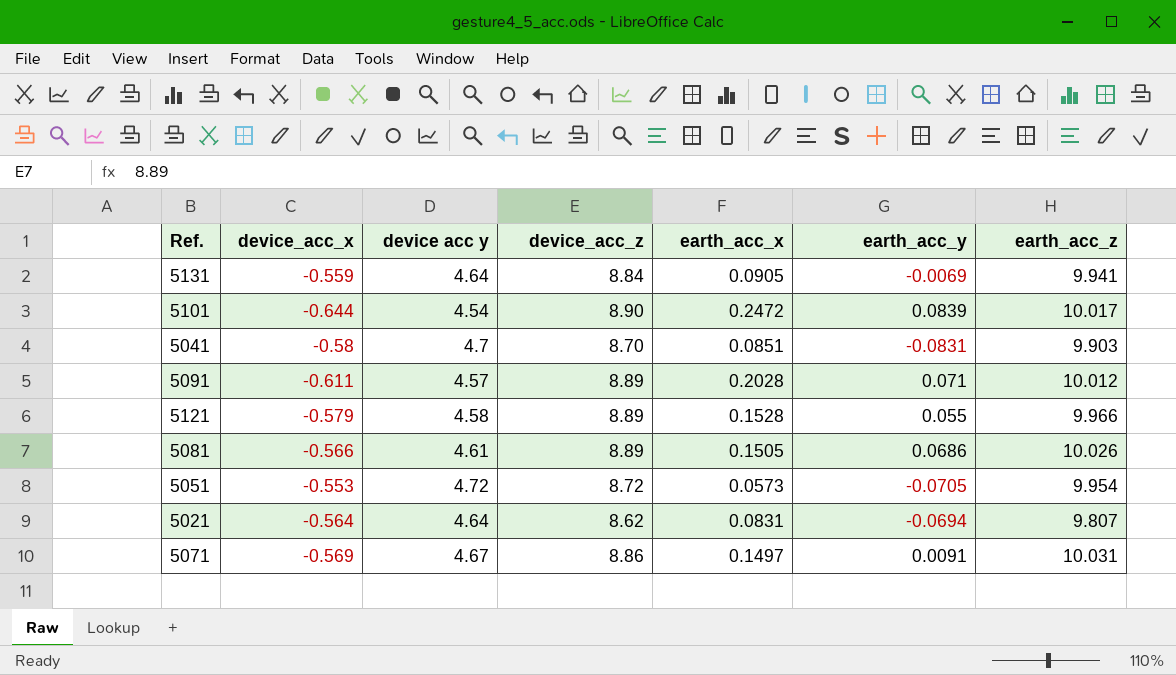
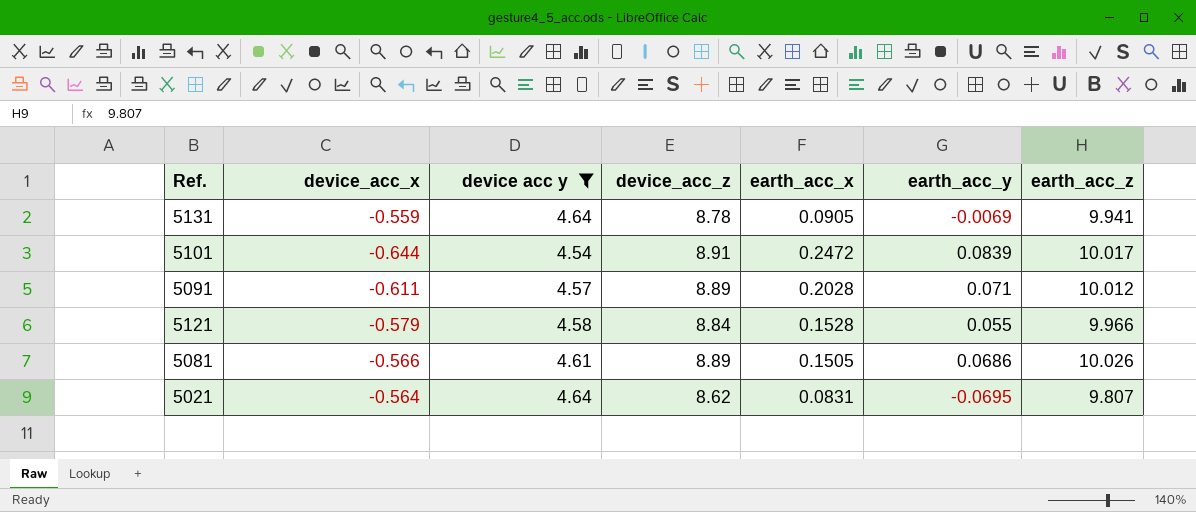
filter: none -> device acc y <= 4.64
5131 | device_acc_z: 8.84 -> 8.78
5101 | device_acc_z: 8.90 -> 8.91
5121 | device_acc_z: 8.89 -> 8.84
5021 | earth_acc_y: -0.0694 -> -0.0695

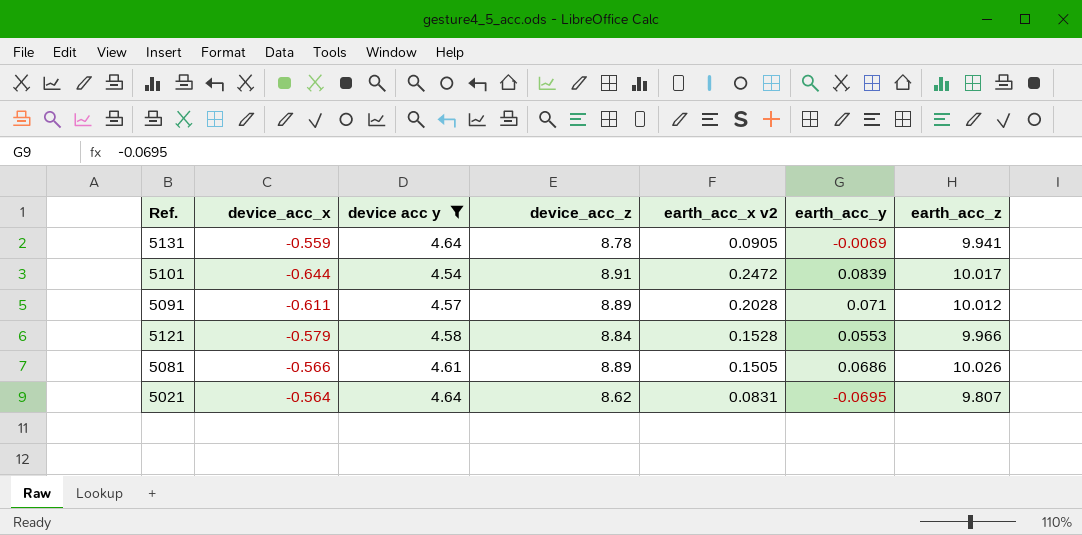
column name: earth_acc_x -> earth_acc_x v2
5121 | earth_acc_y: 0.055 -> 0.0553

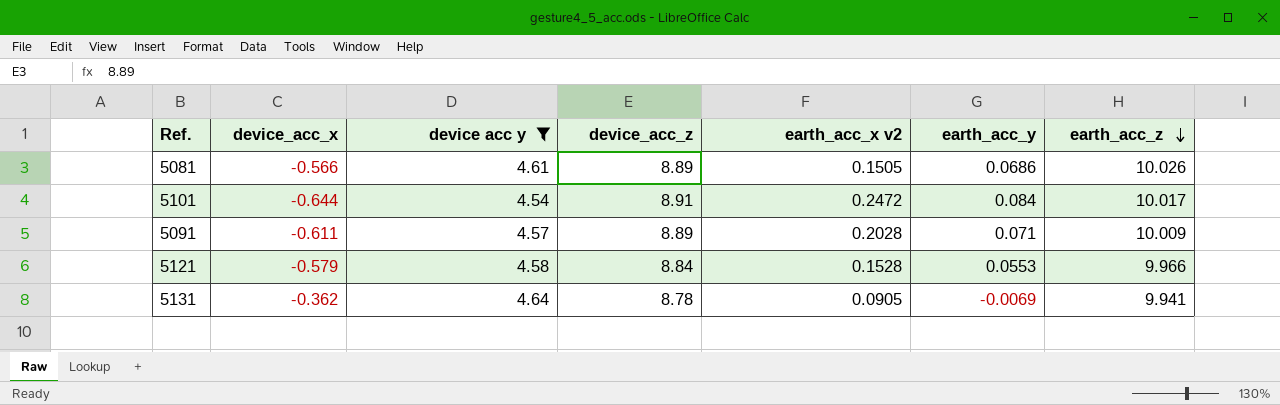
row order: none -> earth_acc_z descending
row 5021: -0.564 | 4.64 | 8.62 | 0.0831 | -0.0695 | 9.807 -> none
5101 | earth_acc_y: 0.0839 -> 0.084
5091 | earth_acc_z: 10.012 -> 10.009
5131 | device_acc_x: -0.559 -> -0.362

